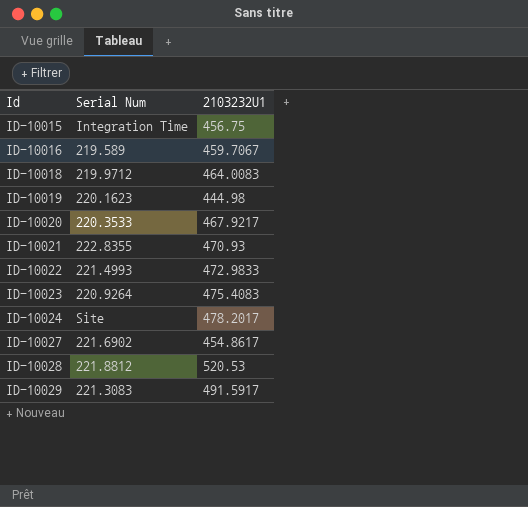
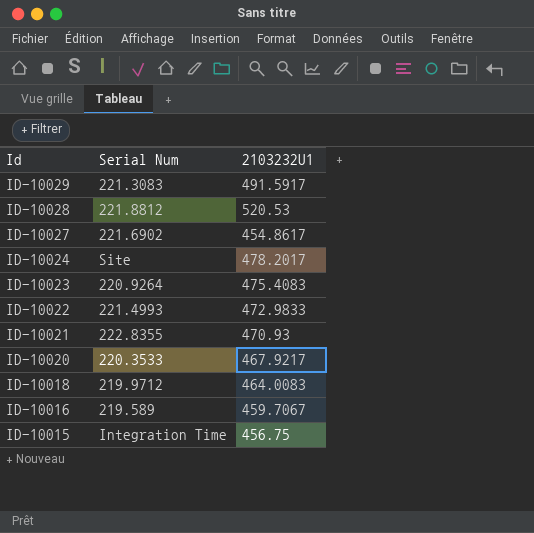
row order: Id ascending -> Id descending
row ID-10019: 220.1623 | 444.98 -> none

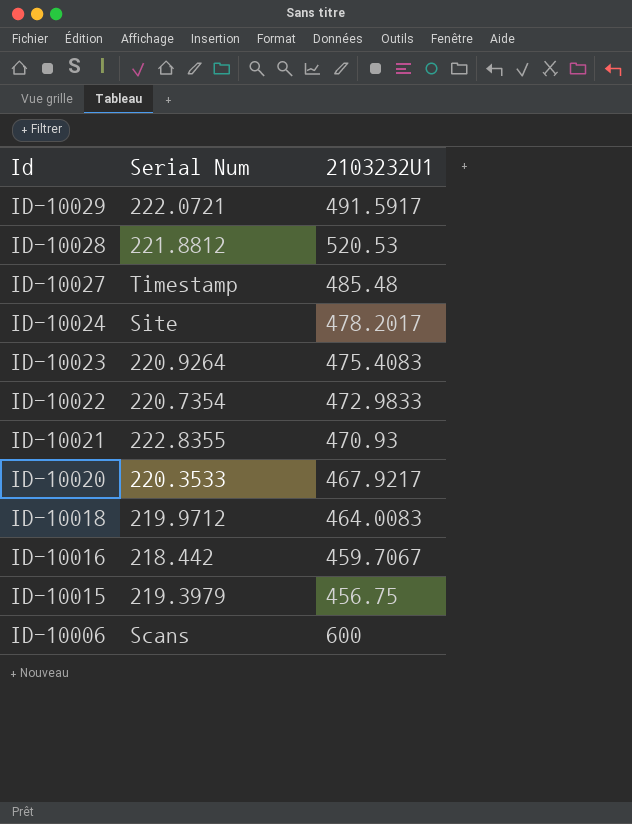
ID-10029 | Serial Num: 221.3083 -> 222.0721
ID-10027 | Serial Num: 221.6902 -> Timestamp
ID-10027 | 2103232U1: 454.8617 -> 485.48
ID-10022 | Serial Num: 221.4993 -> 220.7354
ID-10016 | Serial Num: 219.589 -> 218.442
ID-10015 | Serial Num: Integration Time -> 219.3979
row ID-10006: none -> Scans | 600

